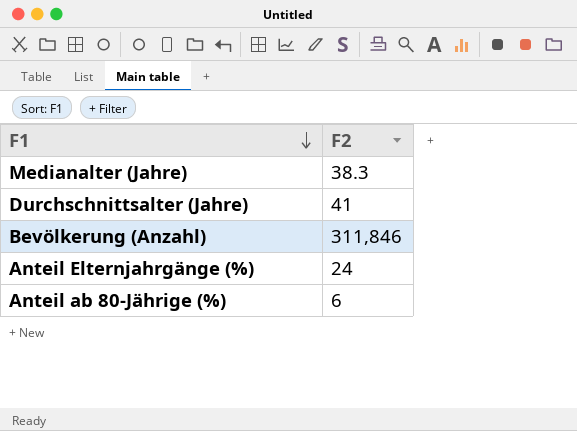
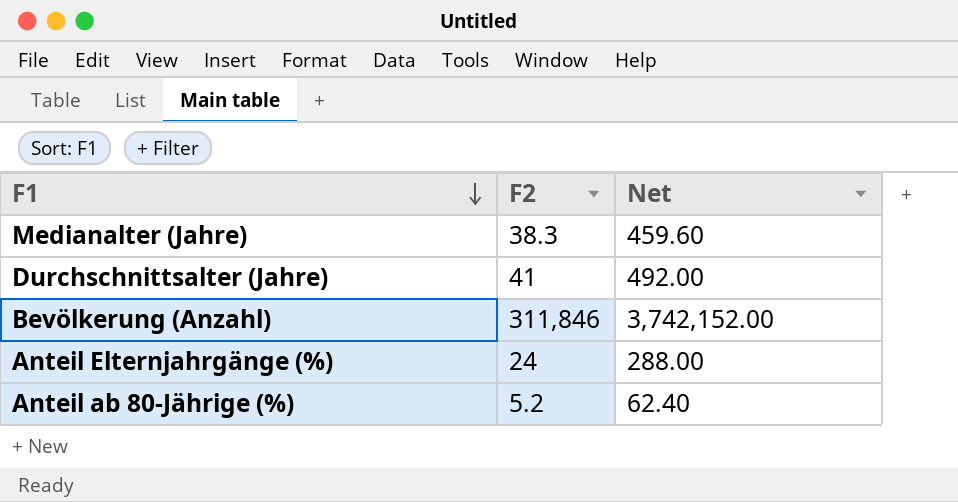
column Net | formula: none -> [F2] * 12
Anteil ab 80-Jährige (%) | F2: 6 -> 5.2

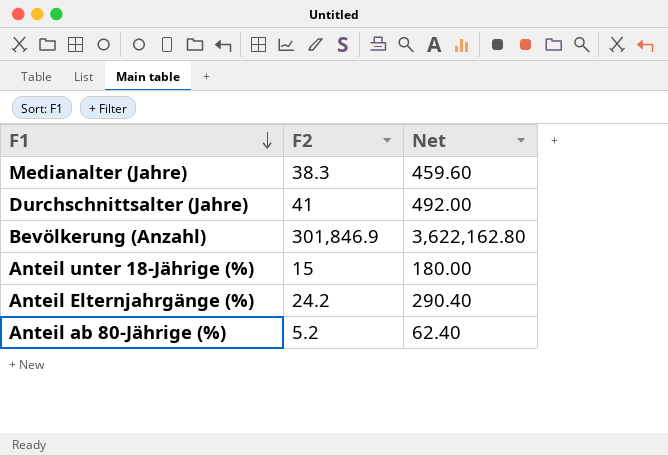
Bevölkerung (Anzahl) | F2: 311,846 -> 301,846.9
Bevölkerung (Anzahl) | Net: 3,742,152.00 -> 3,622,162.80
row Anteil unter 18-Jährige (%): none -> 15 | 180.00
Anteil Elternjahrgänge (%) | F2: 24 -> 24.2
Anteil Elternjahrgänge (%) | Net: 288.00 -> 290.40

